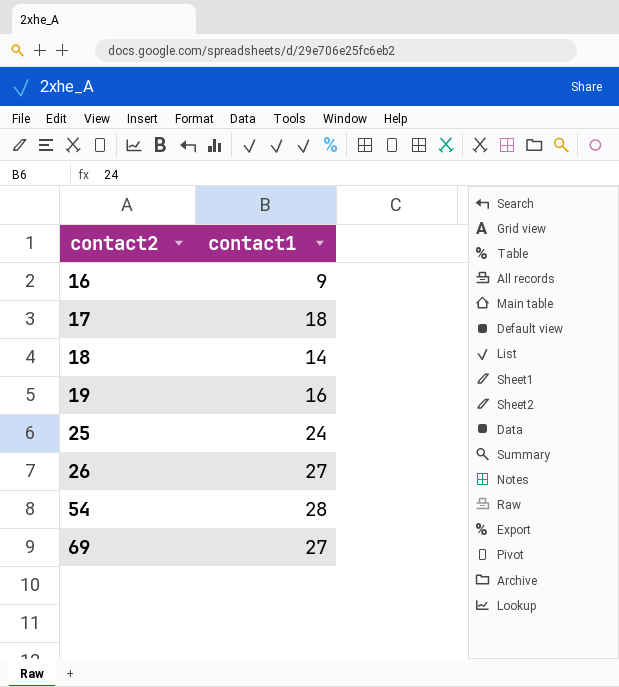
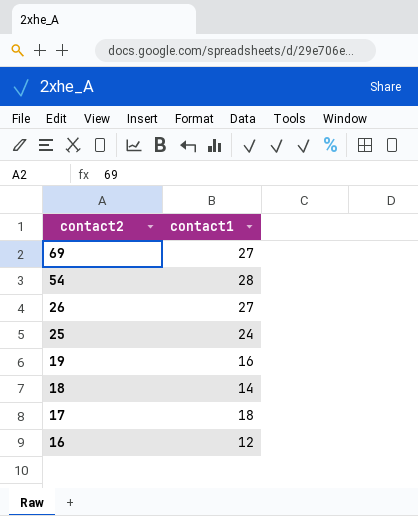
row order: contact2 ascending -> contact2 descending
16 | contact1: 9 -> 12

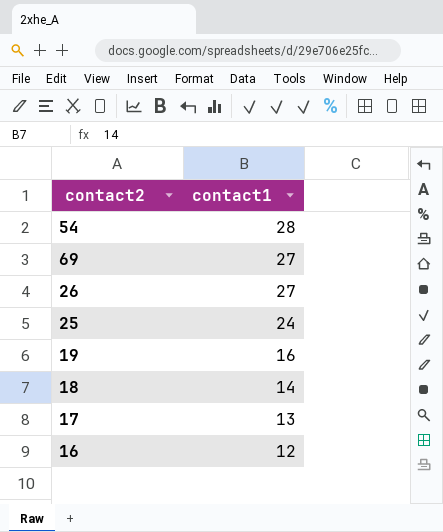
row order: contact2 descending -> contact1 descending
17 | contact1: 18 -> 13

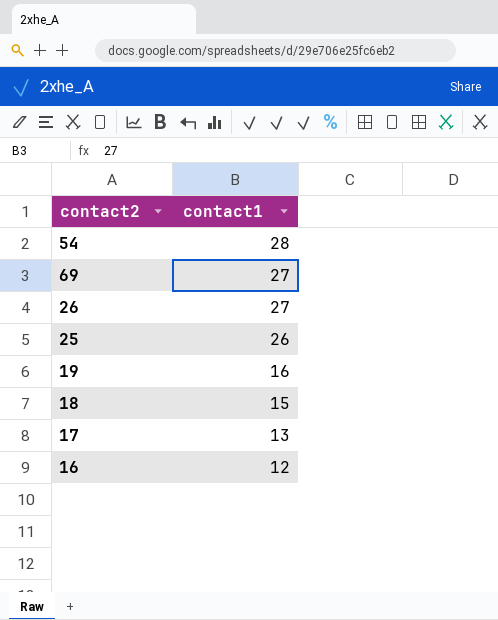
25 | contact1: 24 -> 26
18 | contact1: 14 -> 15

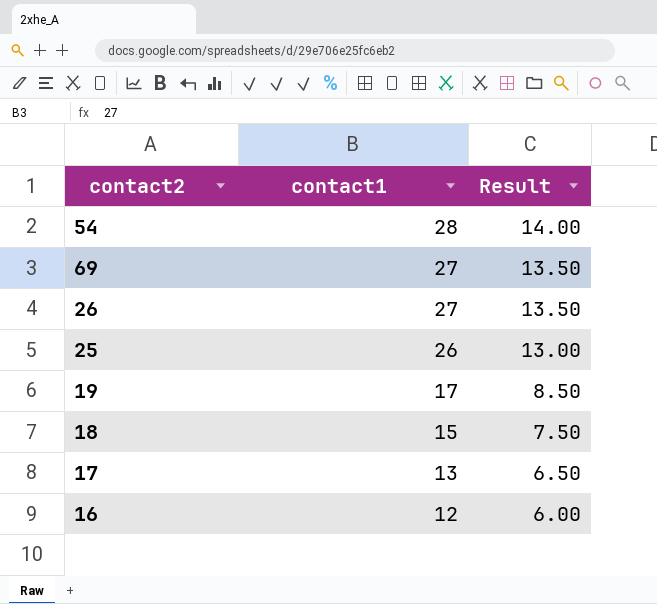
column Result | formula: none -> [contact1] * 0.5
19 | contact1: 16 -> 17

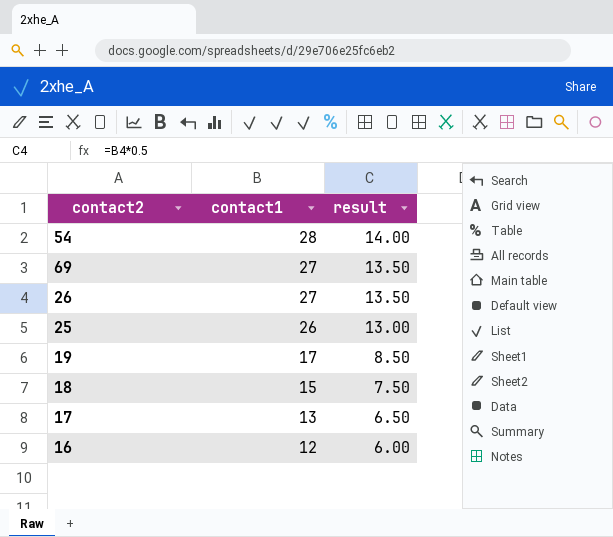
column name: Result -> result

